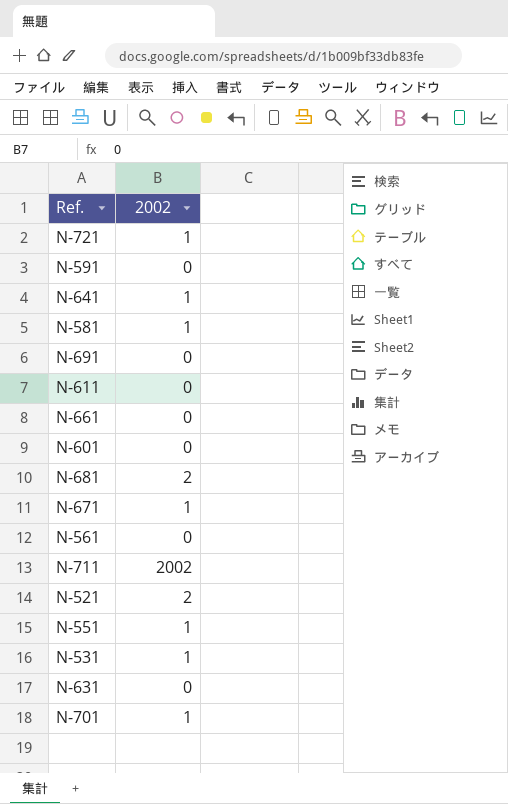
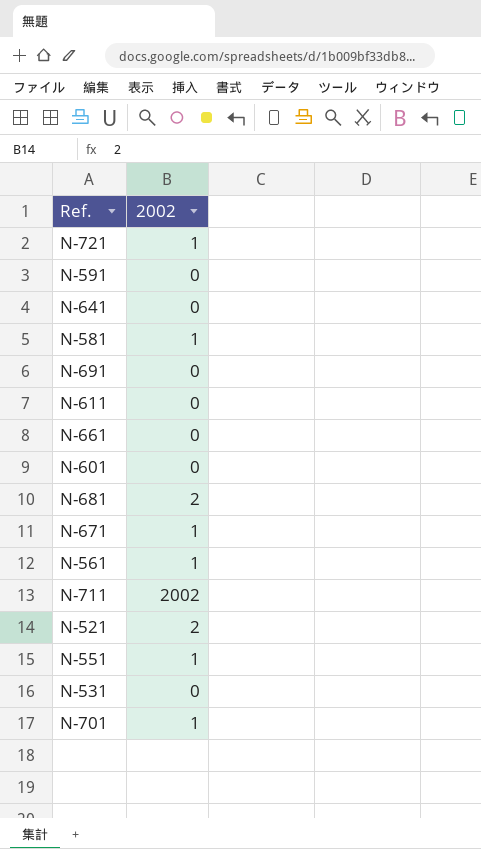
row N-631: 0 -> none
N-641 | 2002: 1 -> 0
N-561 | 2002: 0 -> 1
N-531 | 2002: 1 -> 0

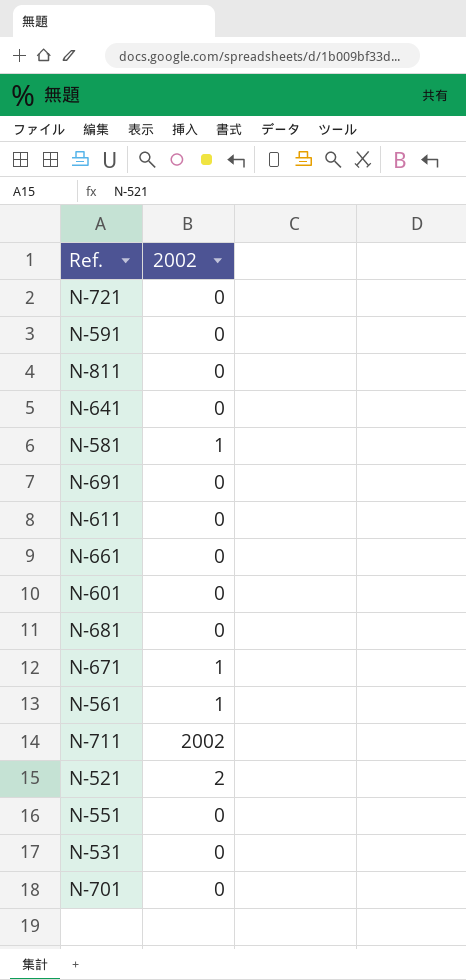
N-721 | 2002: 1 -> 0
row N-811: none -> 0
N-681 | 2002: 2 -> 0
N-551 | 2002: 1 -> 0
N-701 | 2002: 1 -> 0

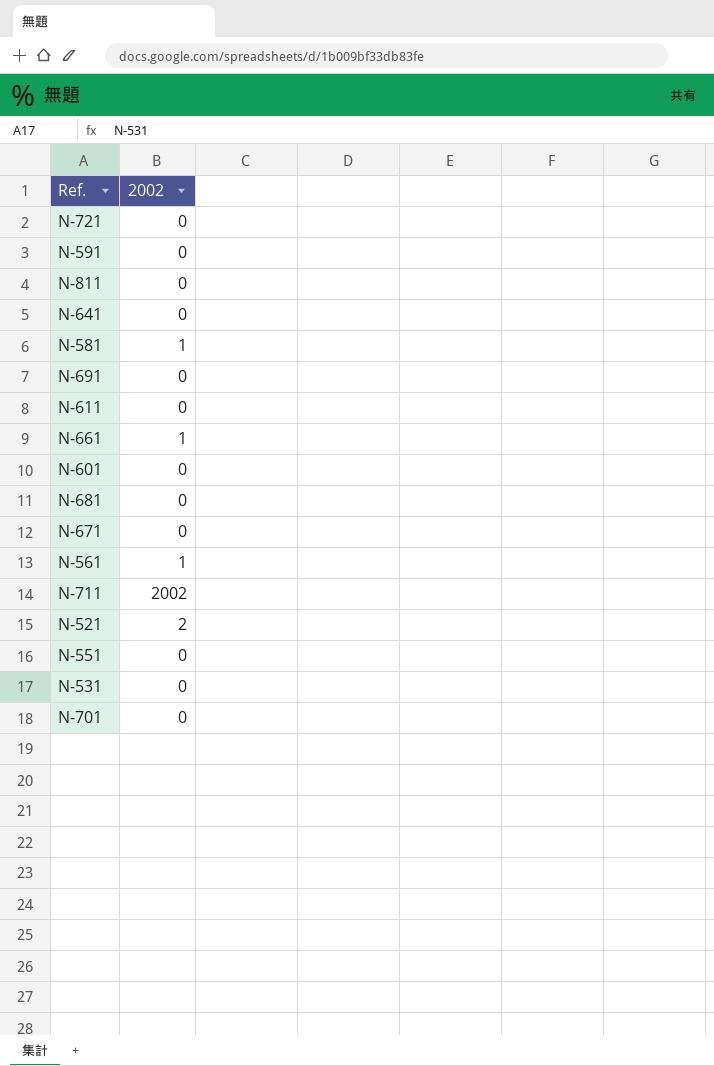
N-661 | 2002: 0 -> 1
N-671 | 2002: 1 -> 0

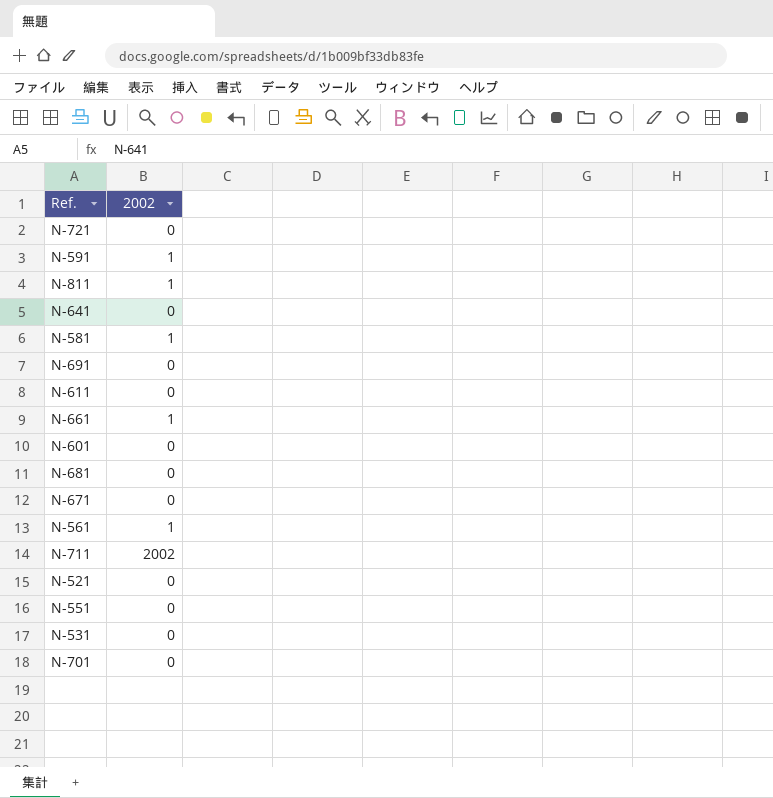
N-591 | 2002: 0 -> 1
N-811 | 2002: 0 -> 1
N-521 | 2002: 2 -> 0

